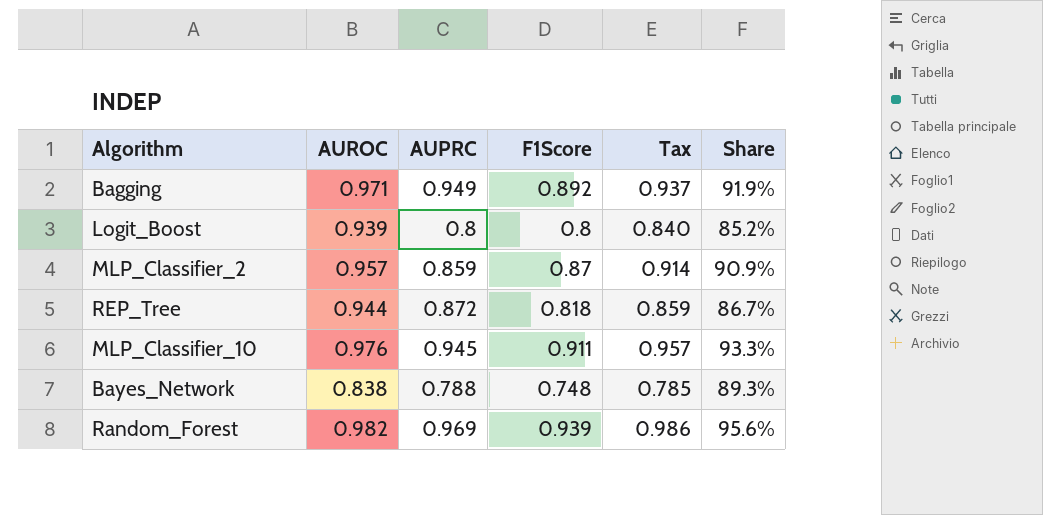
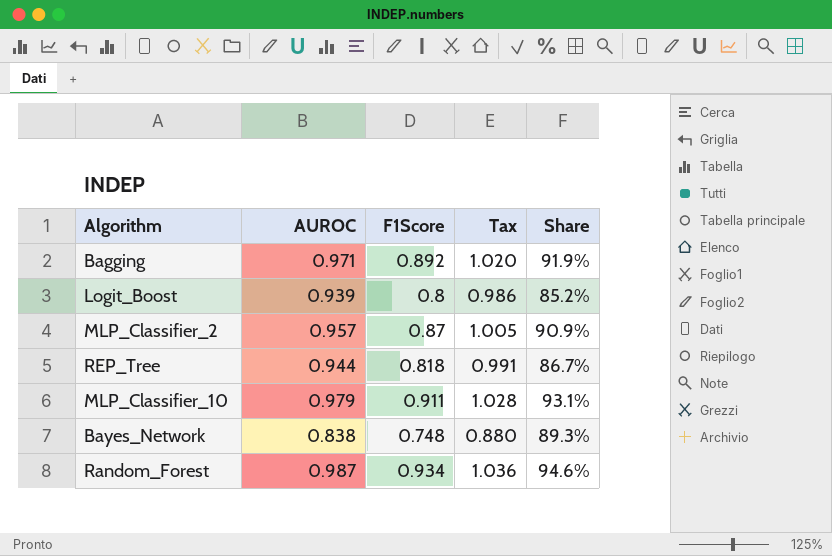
column AUPRC | position: 3 -> none
column Tax | formula: [F1Score] * 1.05 -> [AUROC] * 1.05
MLP_Classifier_10 | AUROC: 0.976 -> 0.979
MLP_Classifier_10 | Share: 93.3% -> 93.1%
Random_Forest | AUROC: 0.982 -> 0.987
Random_Forest | F1Score: 0.939 -> 0.934
Random_Forest | Share: 95.6% -> 94.6%

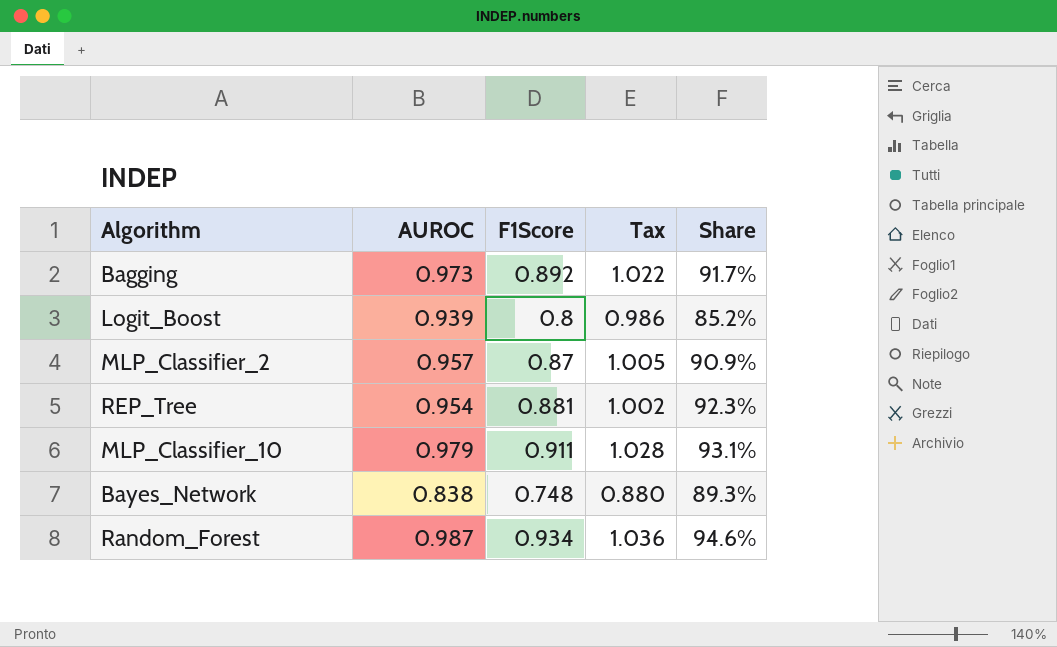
Bagging | AUROC: 0.971 -> 0.973
Bagging | Tax: 1.020 -> 1.022
Bagging | Share: 91.9% -> 91.7%
REP_Tree | AUROC: 0.944 -> 0.954
REP_Tree | F1Score: 0.818 -> 0.881
REP_Tree | Tax: 0.991 -> 1.002
REP_Tree | Share: 86.7% -> 92.3%

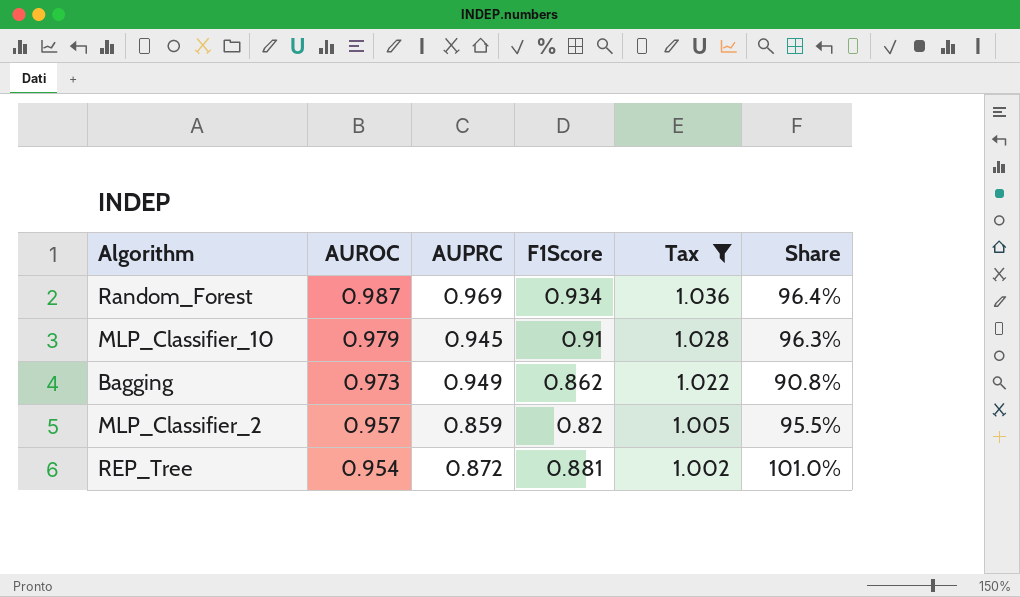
filter: none -> Tax >= 1.002
row order: none -> AUROC descending
column AUPRC | position: none -> 3
column Share | formula: [F1Score] / [AUROC] -> [F1Score] / [AUPRC]
MLP_Classifier_10 | F1Score: 0.911 -> 0.91
Bagging | F1Score: 0.892 -> 0.862
MLP_Classifier_2 | F1Score: 0.87 -> 0.82

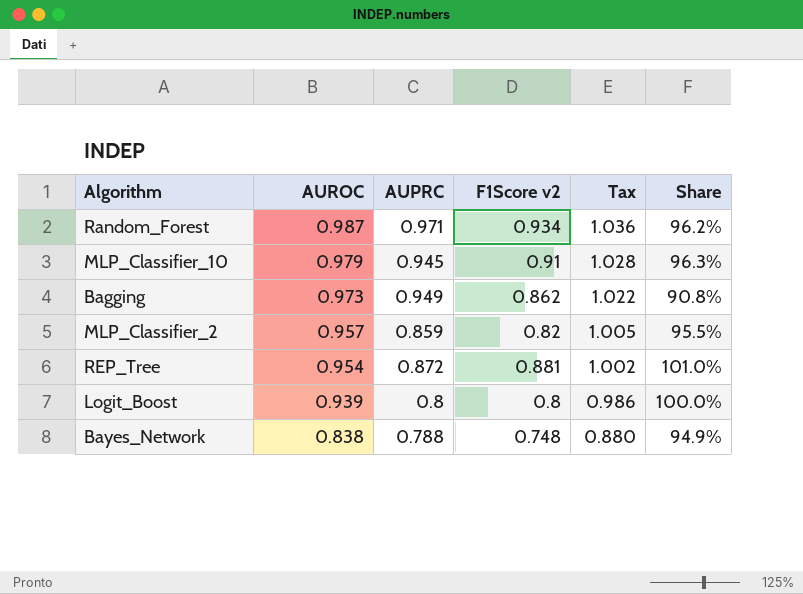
filter: Tax >= 1.002 -> none
column name: F1Score -> F1Score v2
Random_Forest | AUPRC: 0.969 -> 0.971
Random_Forest | Share: 96.4% -> 96.2%

